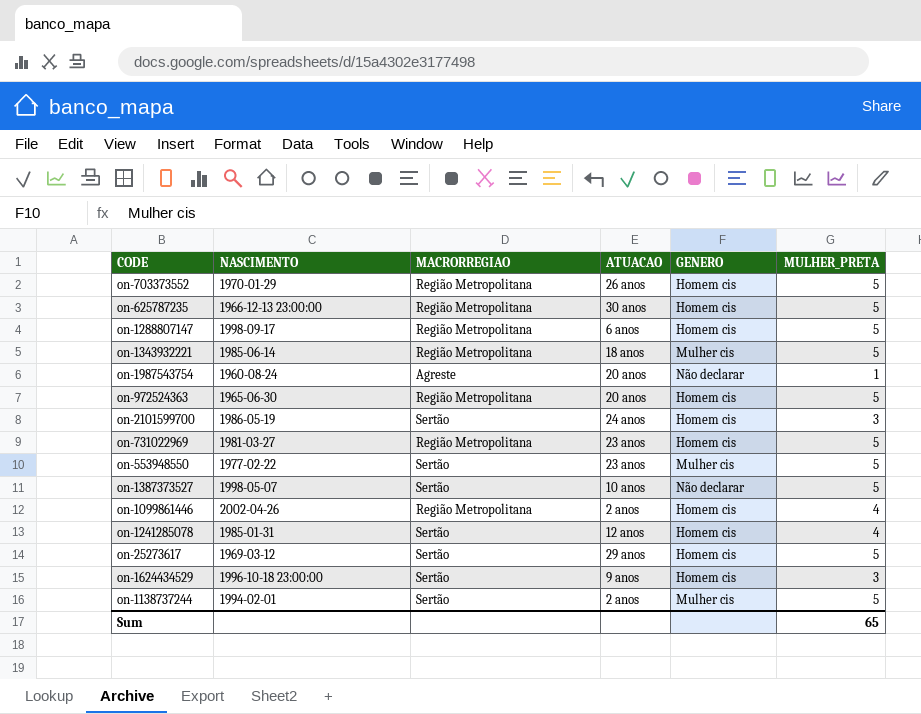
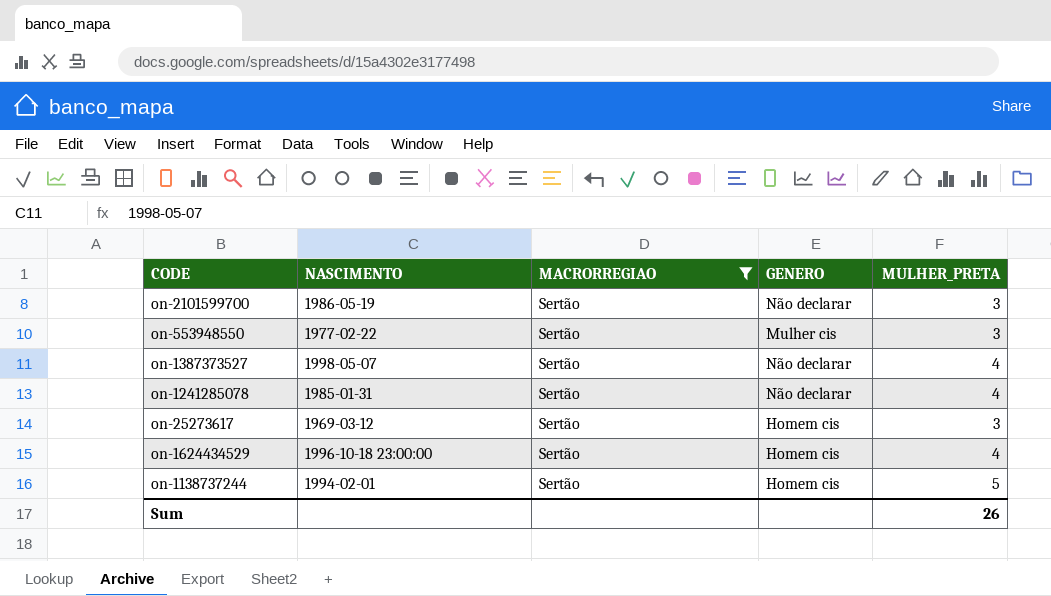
filter: none -> MACRORREGIAO = Sertão
column ATUACAO | position: 4 -> none
on-2101599700 | GENERO: Homem cis -> Não declarar
on-553948550 | MULHER_PRETA: 5 -> 3
on-1387373527 | MULHER_PRETA: 5 -> 4
on-1241285078 | GENERO: Homem cis -> Não declarar
on-25273617 | MULHER_PRETA: 5 -> 3
on-1624434529 | MULHER_PRETA: 3 -> 4
on-1138737244 | GENERO: Mulher cis -> Homem cis
Sum | MULHER_PRETA: 65 -> 26

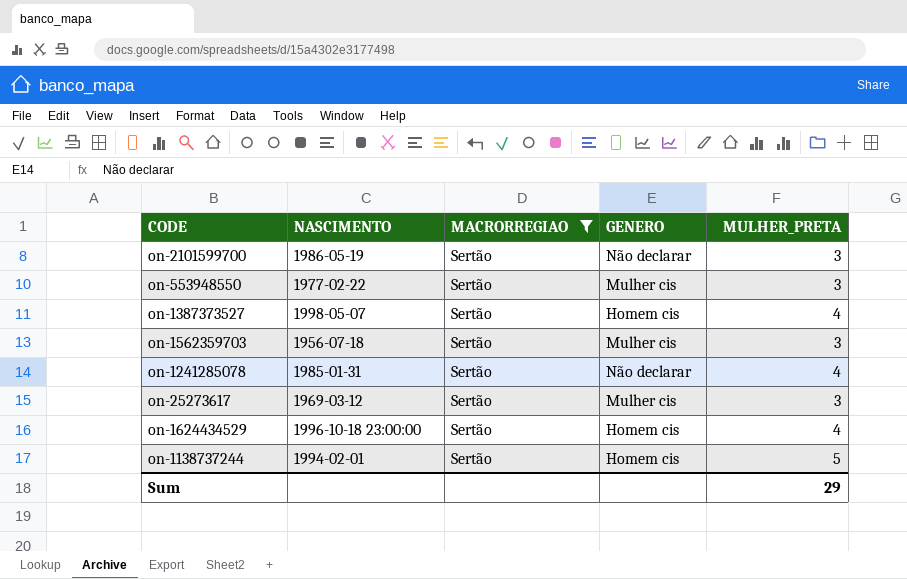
on-1387373527 | GENERO: Não declarar -> Homem cis
row on-1562359703: none -> 1956-07-18 | Sertão | Mulher cis | 3
on-25273617 | GENERO: Homem cis -> Mulher cis
Sum | MULHER_PRETA: 26 -> 29

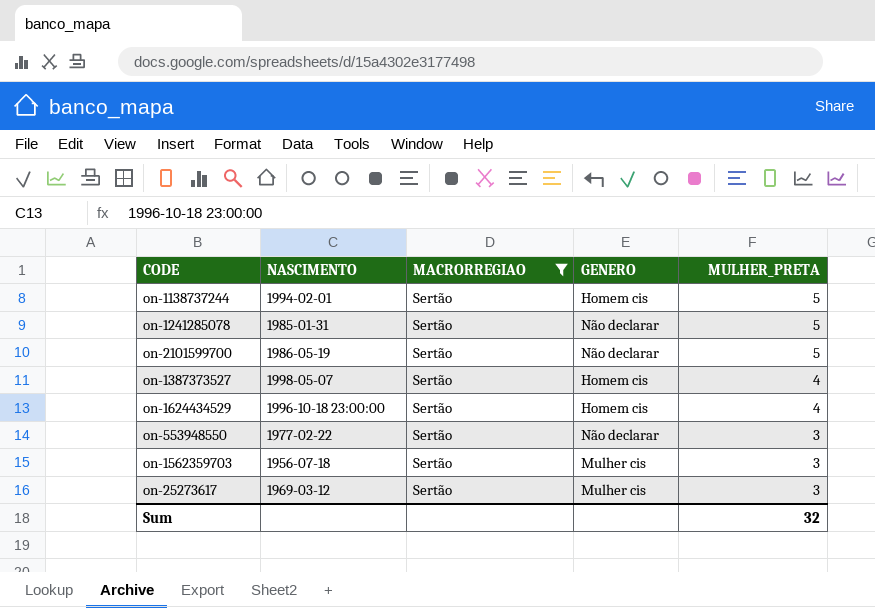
row order: none -> MULHER_PRETA descending
on-1241285078 | MULHER_PRETA: 4 -> 5
on-2101599700 | MULHER_PRETA: 3 -> 5
on-553948550 | GENERO: Mulher cis -> Não declarar
Sum | MULHER_PRETA: 29 -> 32

